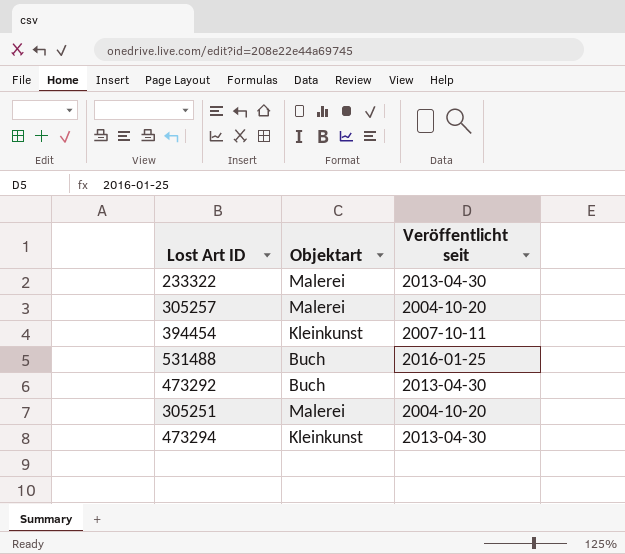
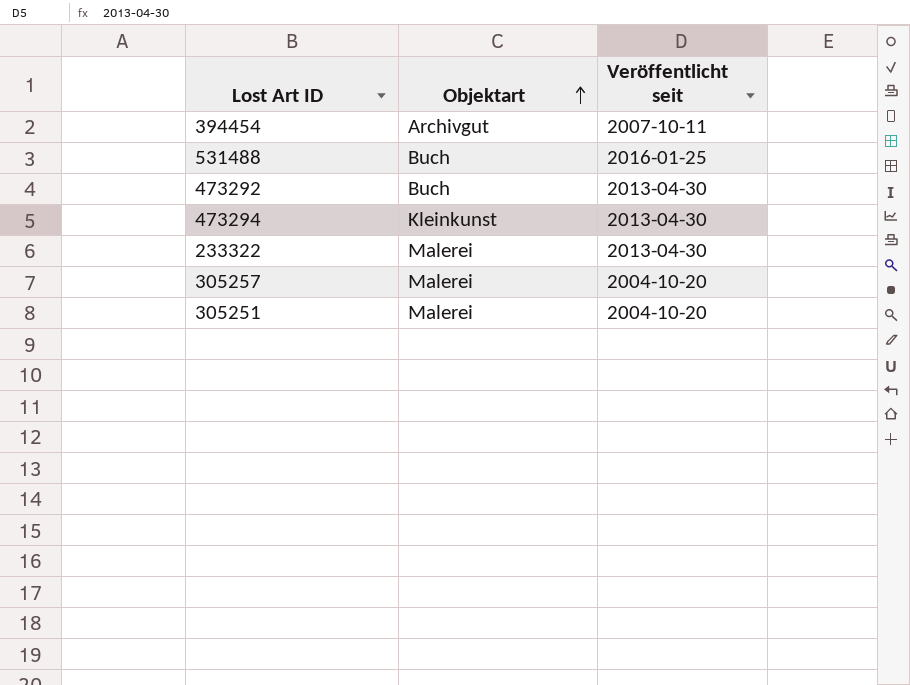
row order: none -> Objektart ascending
394454 | Objektart: Kleinkunst -> Archivgut

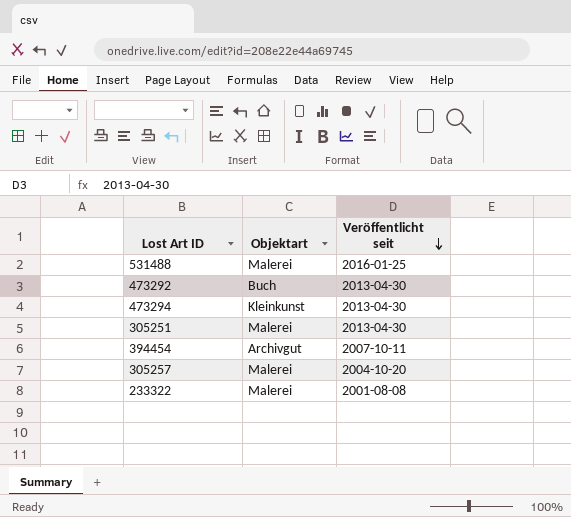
row order: Objektart ascending -> Veröffentlicht seit descending
531488 | Objektart: Buch -> Malerei
305251 | Veröffentlicht seit: 2004-10-20 -> 2013-04-30
233322 | Veröffentlicht seit: 2013-04-30 -> 2001-08-08

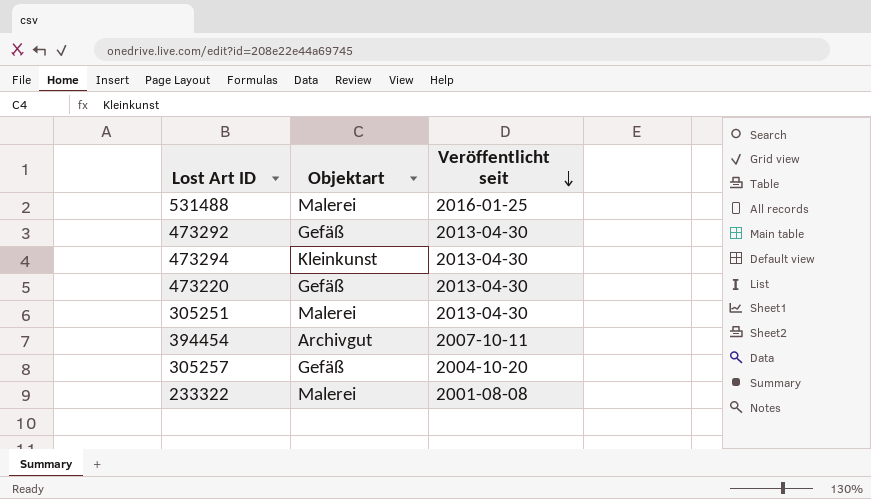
473292 | Objektart: Buch -> Gefäß
row 473220: none -> Gefäß | 2013-04-30
305257 | Objektart: Malerei -> Gefäß

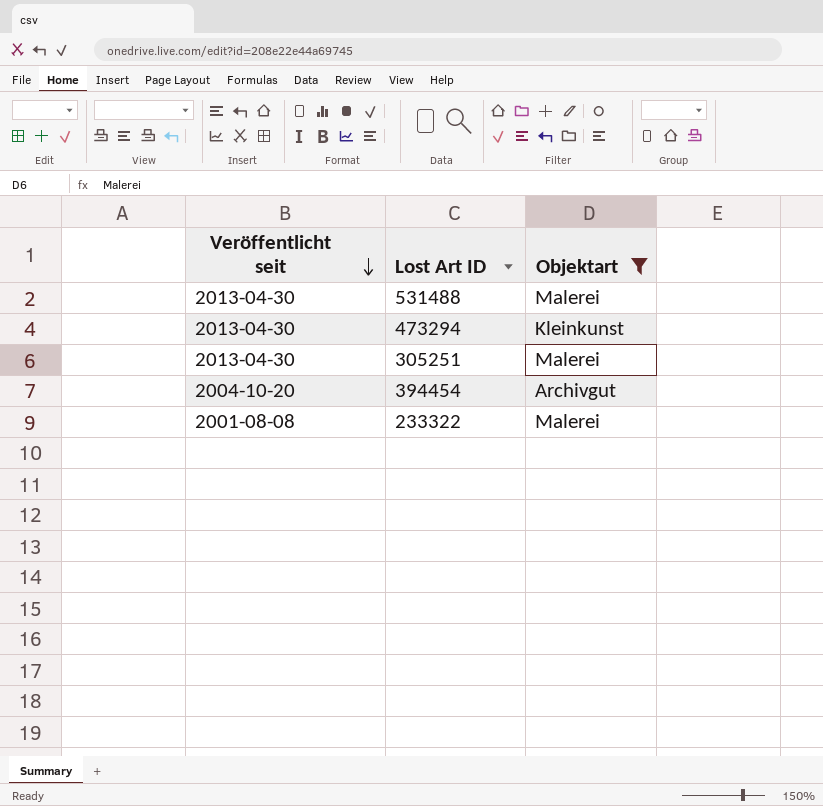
filter: none -> Objektart != Gefäß
column Veröffentlicht seit | position: 3 -> 1
531488 | Veröffentlicht seit: 2016-01-25 -> 2013-04-30
394454 | Veröffentlicht seit: 2007-10-11 -> 2004-10-20

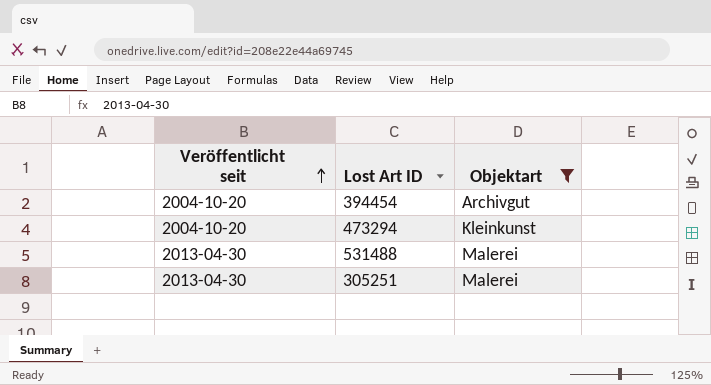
row order: Veröffentlicht seit descending -> Veröffentlicht seit ascending
row 233322: 2001-08-08 | Malerei -> none
473294 | Veröffentlicht seit: 2013-04-30 -> 2004-10-20

